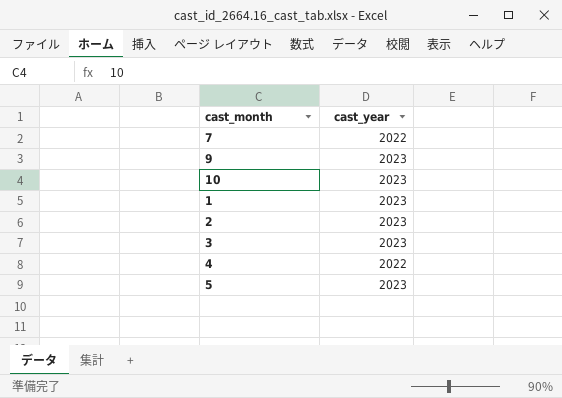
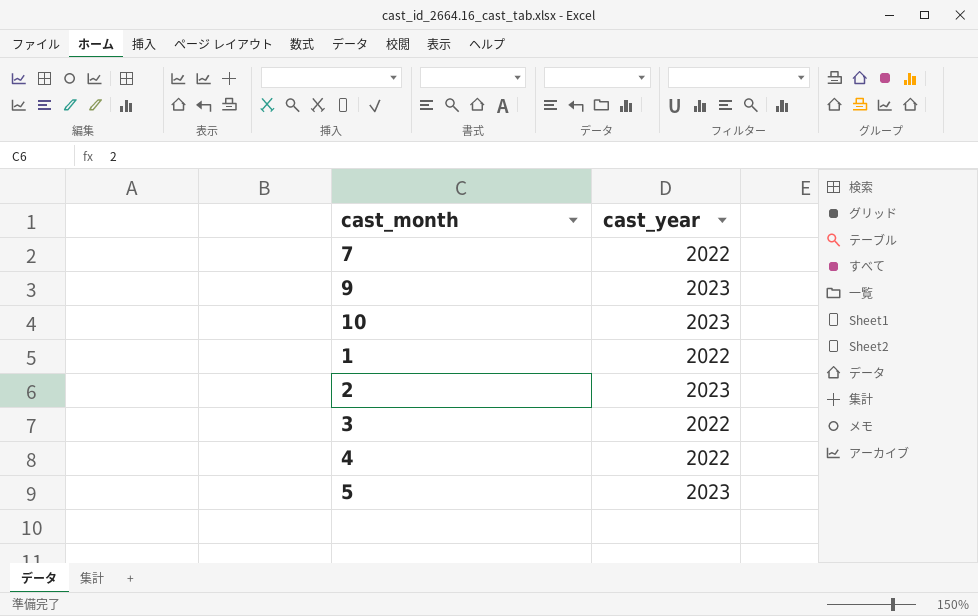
1 | cast_year: 2023 -> 2022
3 | cast_year: 2023 -> 2022

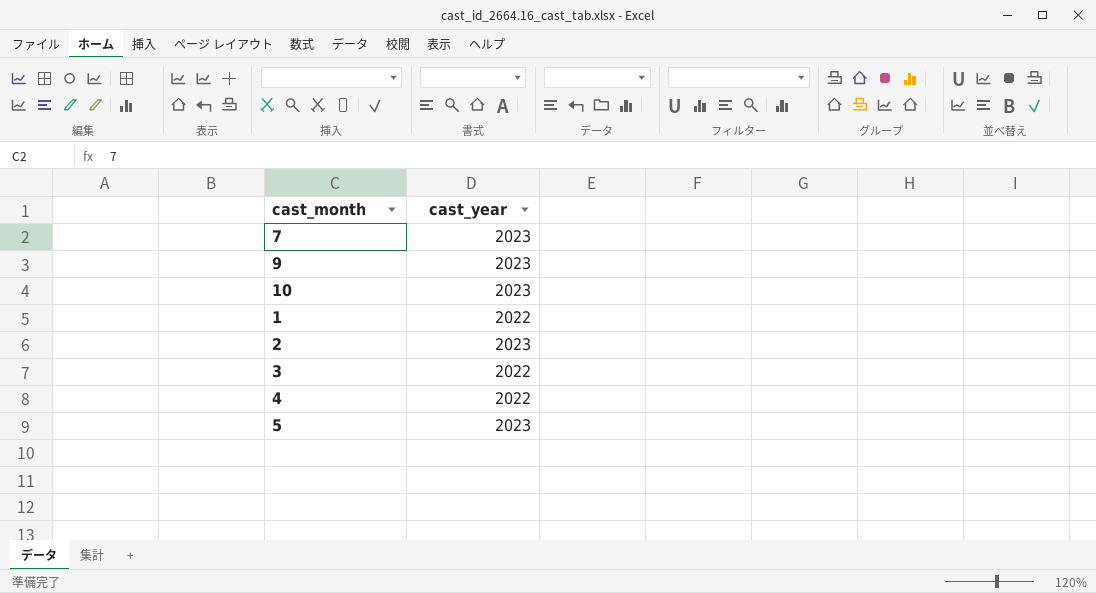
7 | cast_year: 2022 -> 2023

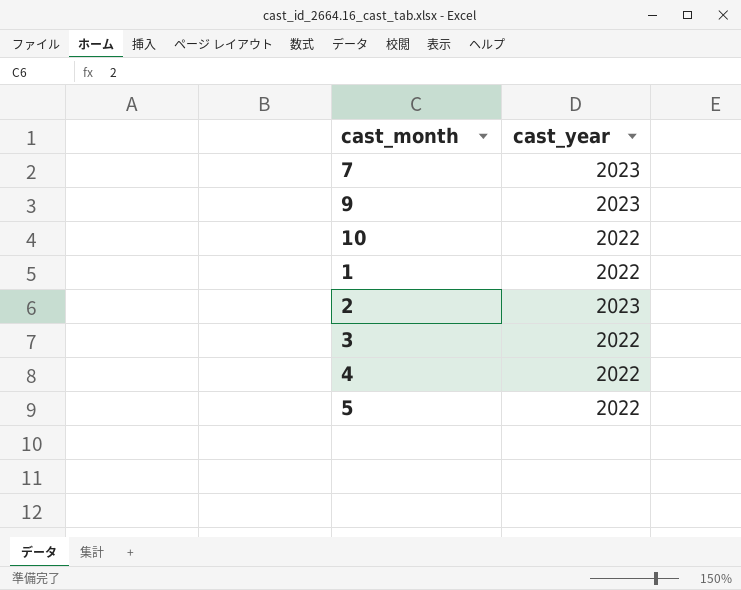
10 | cast_year: 2023 -> 2022
5 | cast_year: 2023 -> 2022

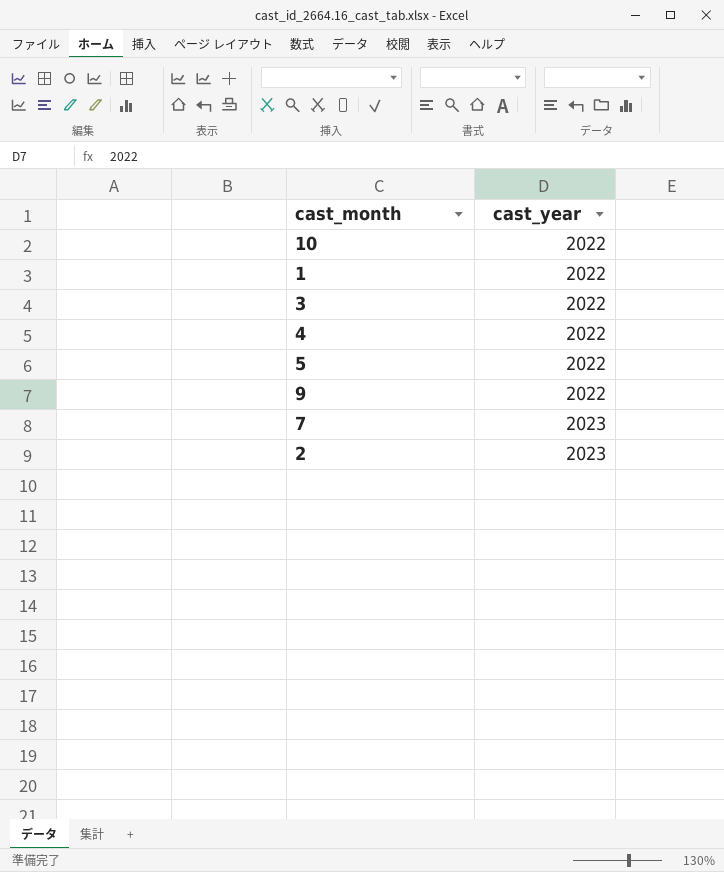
row order: none -> cast_year ascending
9 | cast_year: 2023 -> 2022

